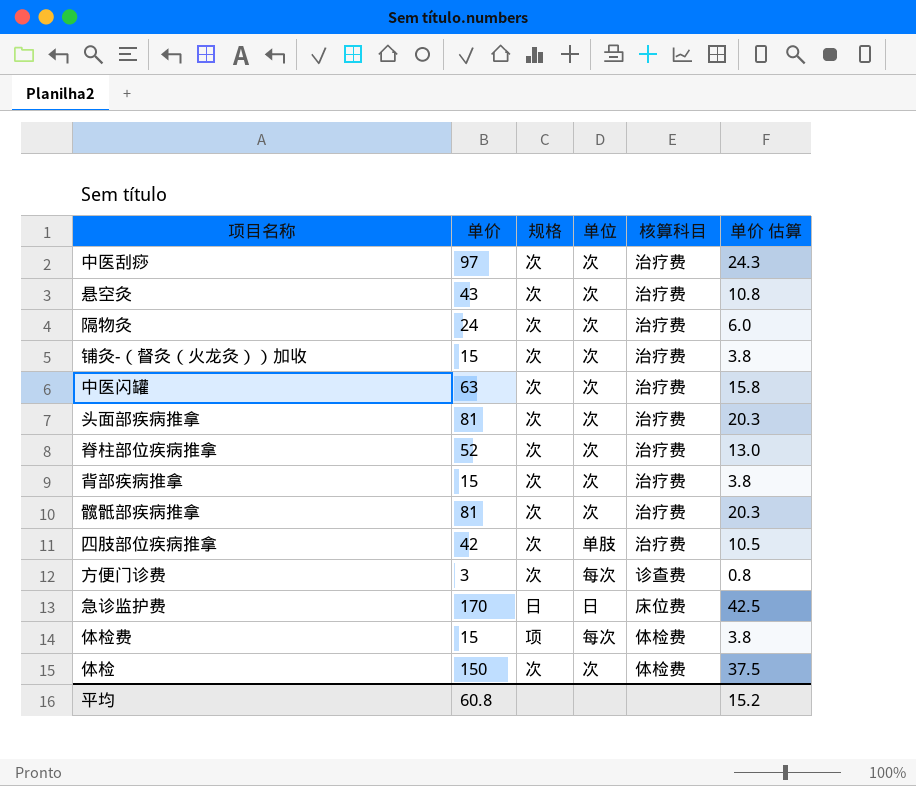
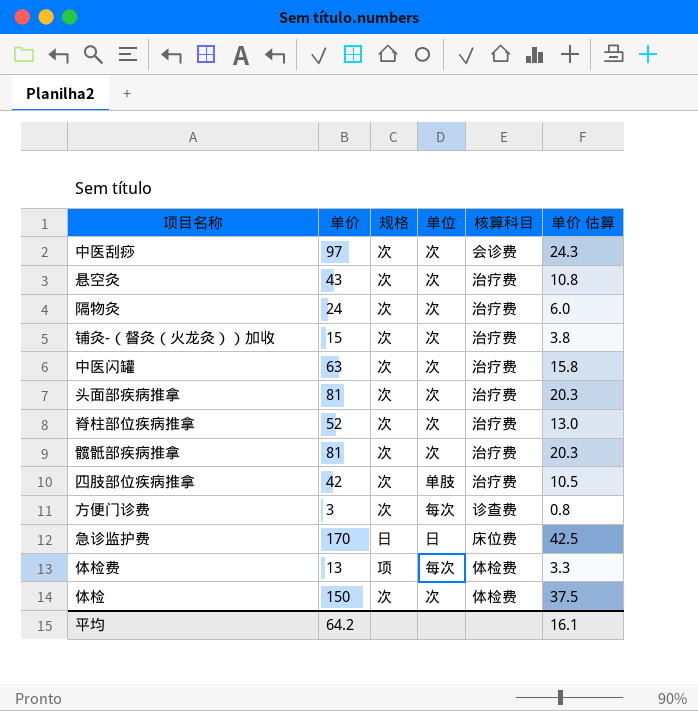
row 背部疾病推拿: 15 | 次 | 次 | 治疗费 | 3.8 -> none
中医刮痧 | 核算科目: 治疗费 -> 会诊费
体检费 | 单价: 15 -> 13
体检费 | 单价 估算: 3.8 -> 3.3
平均 | 单价: 60.8 -> 64.2
平均 | 单价 估算: 15.2 -> 16.1

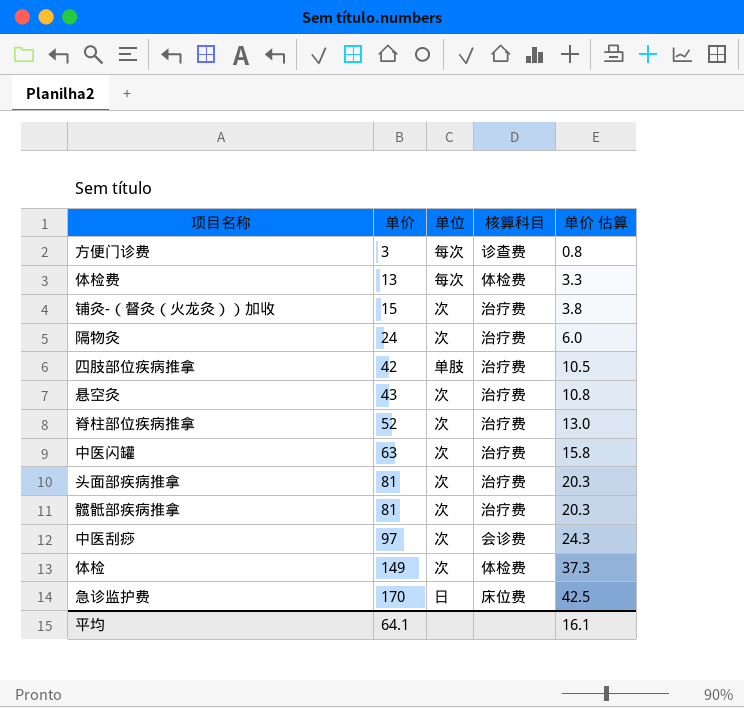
row order: none -> 单价 ascending
column 规格 | position: 3 -> none
体检 | 单价: 150 -> 149
体检 | 单价 估算: 37.5 -> 37.3
平均 | 单价: 64.2 -> 64.1

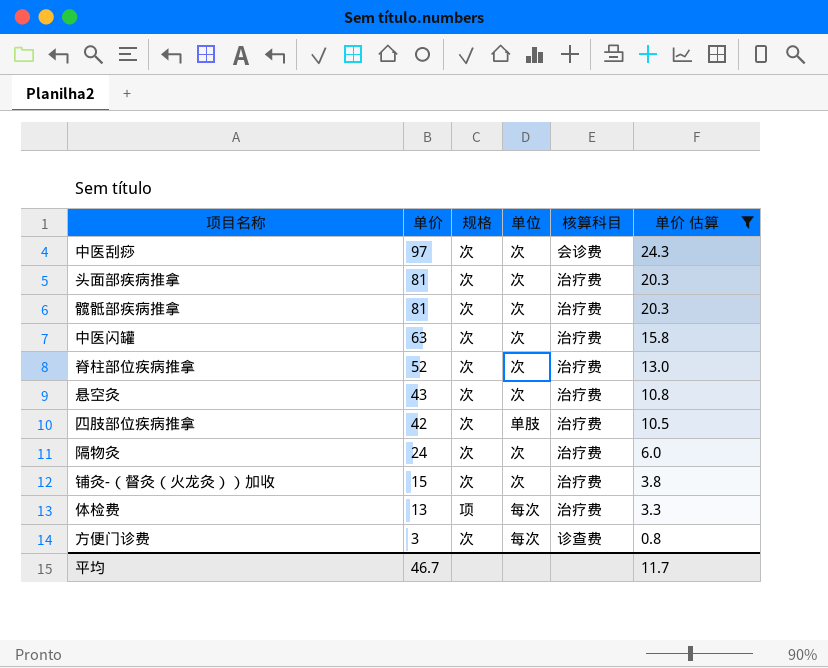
filter: none -> 单价 估算 <= 24.3
row order: 单价 ascending -> 单价 descending
column 规格 | position: none -> 3
体检费 | 核算科目: 体检费 -> 治疗费
平均 | 单价: 64.1 -> 46.7
平均 | 单价 估算: 16.1 -> 11.7

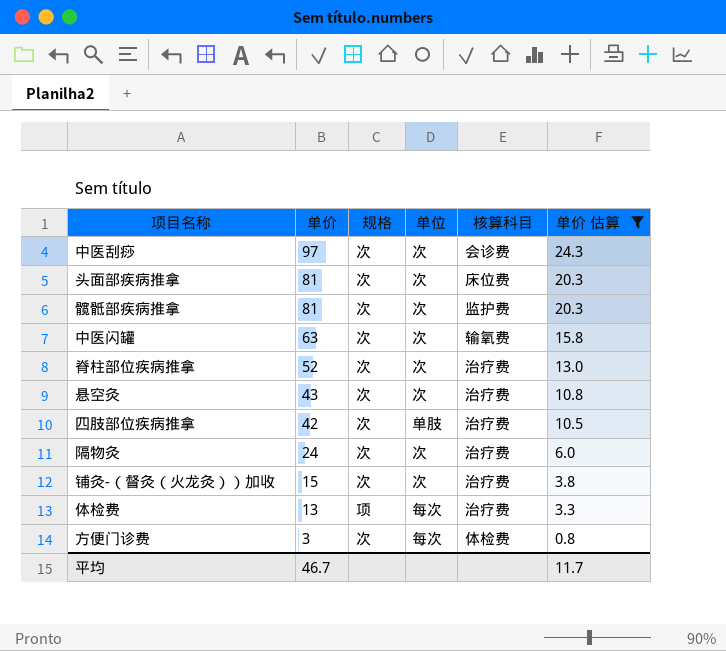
头面部疾病推拿 | 核算科目: 治疗费 -> 床位费
髋骶部疾病推拿 | 核算科目: 治疗费 -> 监护费
中医闪罐 | 核算科目: 治疗费 -> 输氧费
方便门诊费 | 核算科目: 诊查费 -> 体检费

